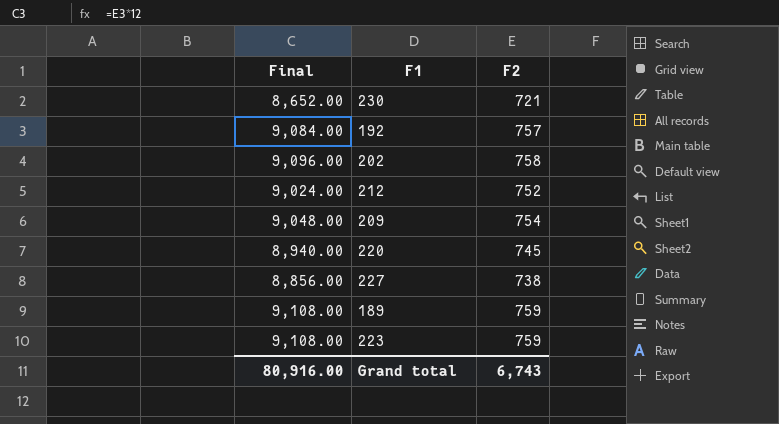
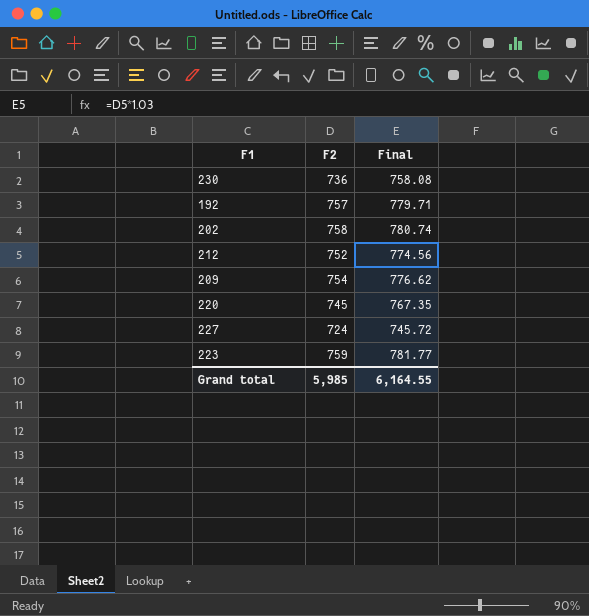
column Final | formula: [F2] * 12 -> [F2] * 1.03
column Final | position: 1 -> 3
row 189: 9,108.00 | 759 -> none
230 | F2: 721 -> 736
227 | F2: 738 -> 724
Grand total | F2: 6,743 -> 5,985
Grand total | Final: 80,916.00 -> 6,164.55

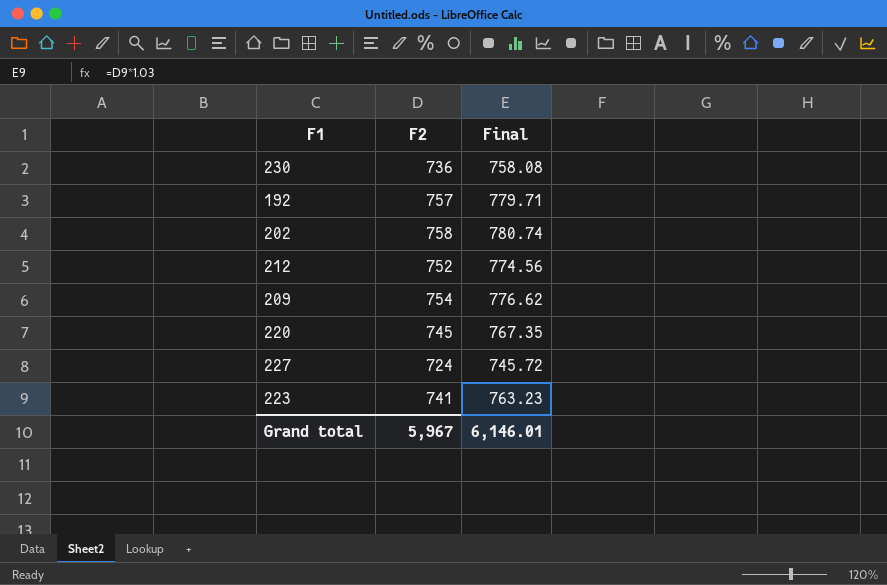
223 | F2: 759 -> 741
223 | Final: 781.77 -> 763.23
Grand total | F2: 5,985 -> 5,967
Grand total | Final: 6,164.55 -> 6,146.01

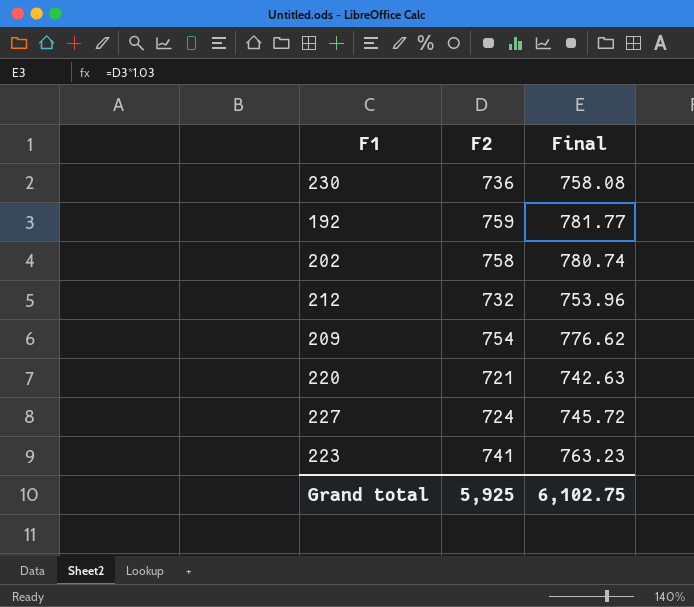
192 | F2: 757 -> 759
192 | Final: 779.71 -> 781.77
212 | F2: 752 -> 732
212 | Final: 774.56 -> 753.96
220 | F2: 745 -> 721
220 | Final: 767.35 -> 742.63
Grand total | F2: 5,967 -> 5,925
Grand total | Final: 6,146.01 -> 6,102.75

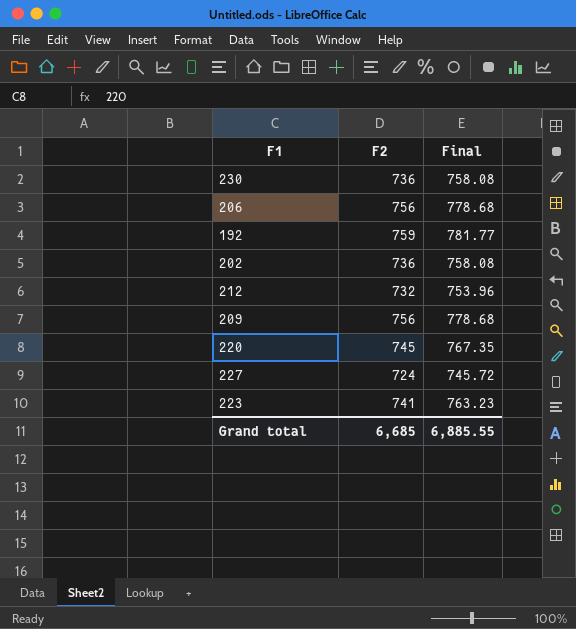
row 206: none -> 756 | 778.68
202 | F2: 758 -> 736
202 | Final: 780.74 -> 758.08
209 | F2: 754 -> 756
209 | Final: 776.62 -> 778.68
220 | F2: 721 -> 745
220 | Final: 742.63 -> 767.35
Grand total | F2: 5,925 -> 6,685
Grand total | Final: 6,102.75 -> 6,885.55

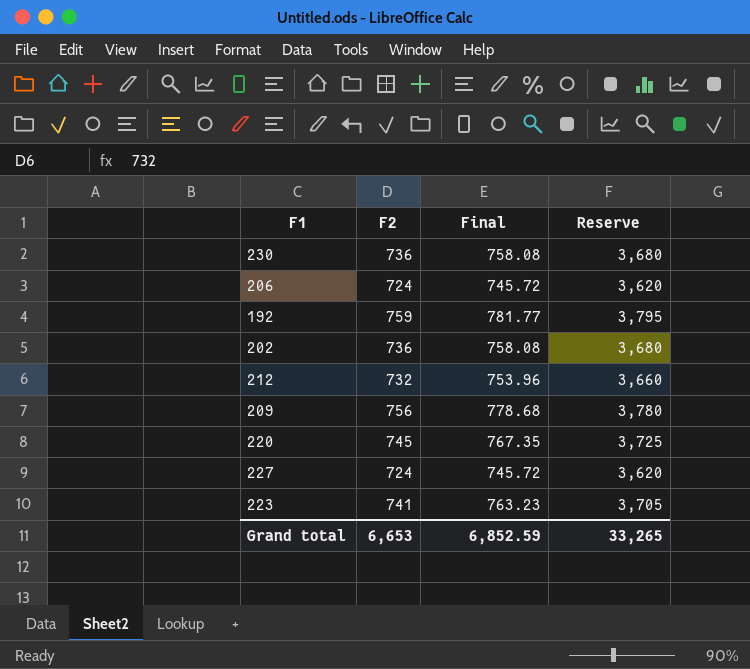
column Reserve | formula: none -> [F2] * 5
206 | F2: 756 -> 724
206 | Final: 778.68 -> 745.72
Grand total | F2: 6,685 -> 6,653
Grand total | Final: 6,885.55 -> 6,852.59

